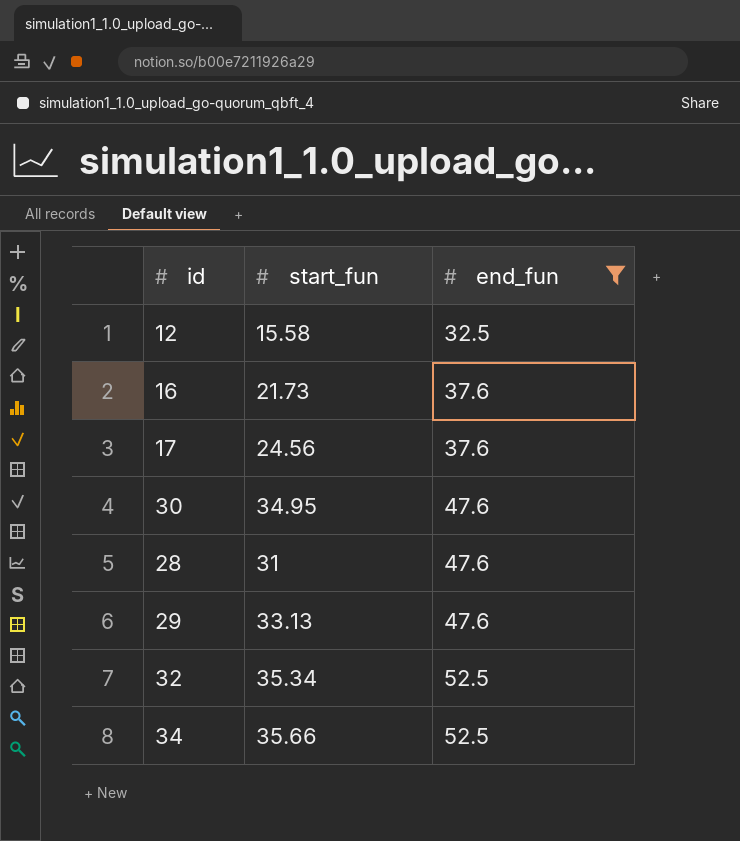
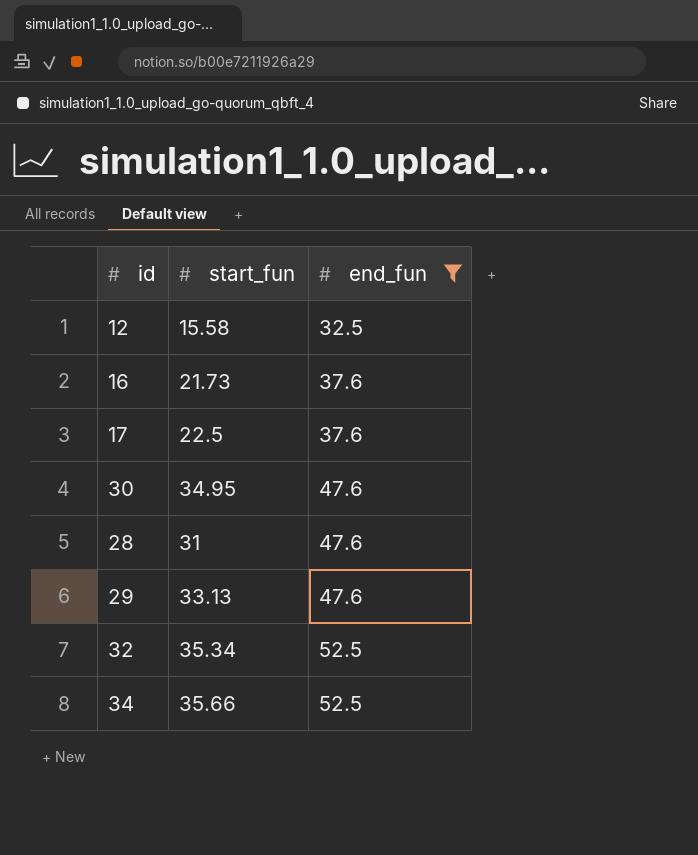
17 | start_fun: 24.56 -> 22.5

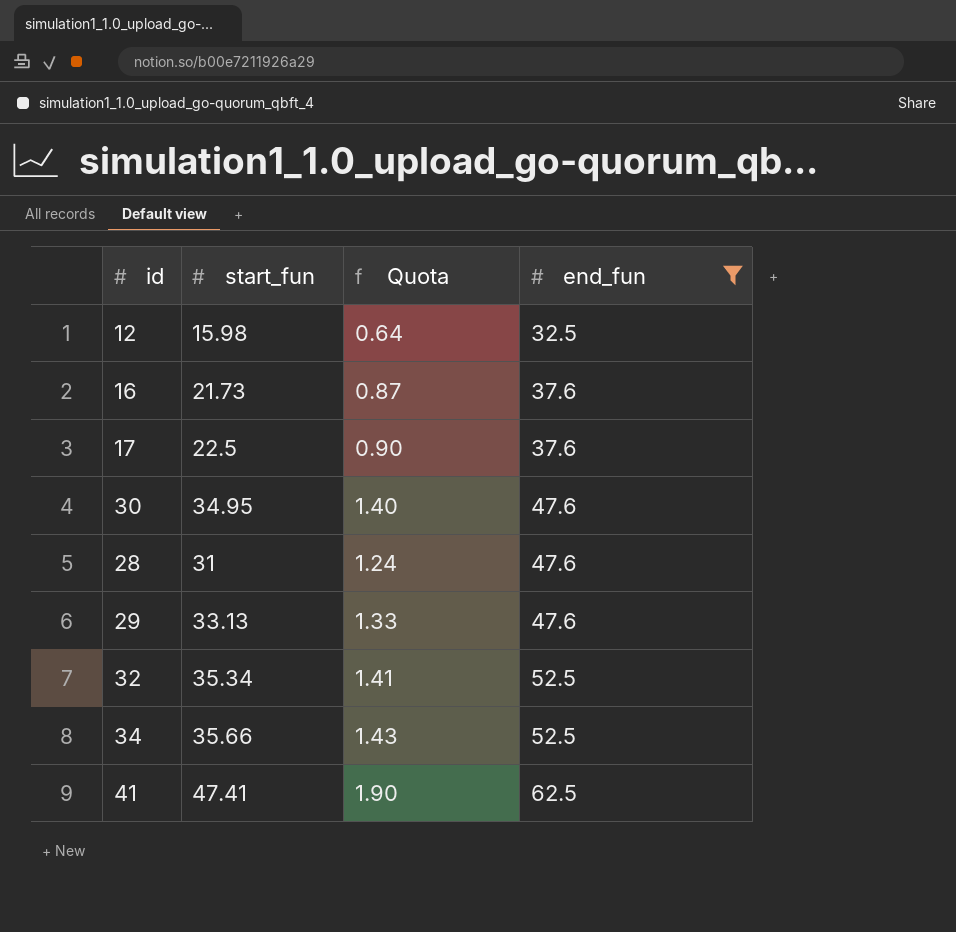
column Quota | formula: none -> [start_fun] * 0.04
12 | start_fun: 15.58 -> 15.98
row 41: none -> 47.41 | 1.90 | 62.5

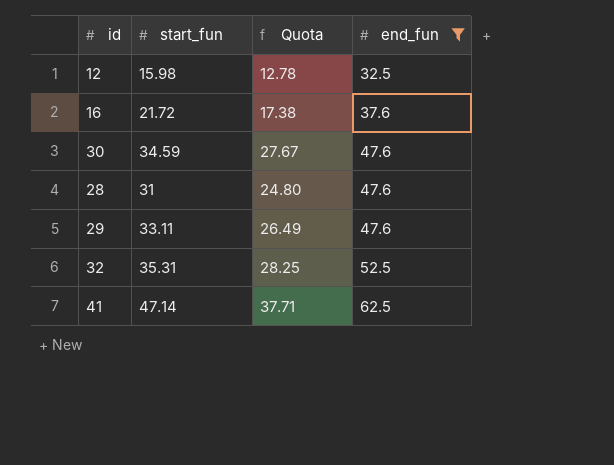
column Quota | formula: [start_fun] * 0.04 -> [start_fun] * 0.8
row 17: 22.5 | 0.90 | 37.6 -> none
row 34: 35.66 | 1.43 | 52.5 -> none
16 | start_fun: 21.73 -> 21.72
30 | start_fun: 34.95 -> 34.59
29 | start_fun: 33.13 -> 33.11
32 | start_fun: 35.34 -> 35.31
41 | start_fun: 47.41 -> 47.14

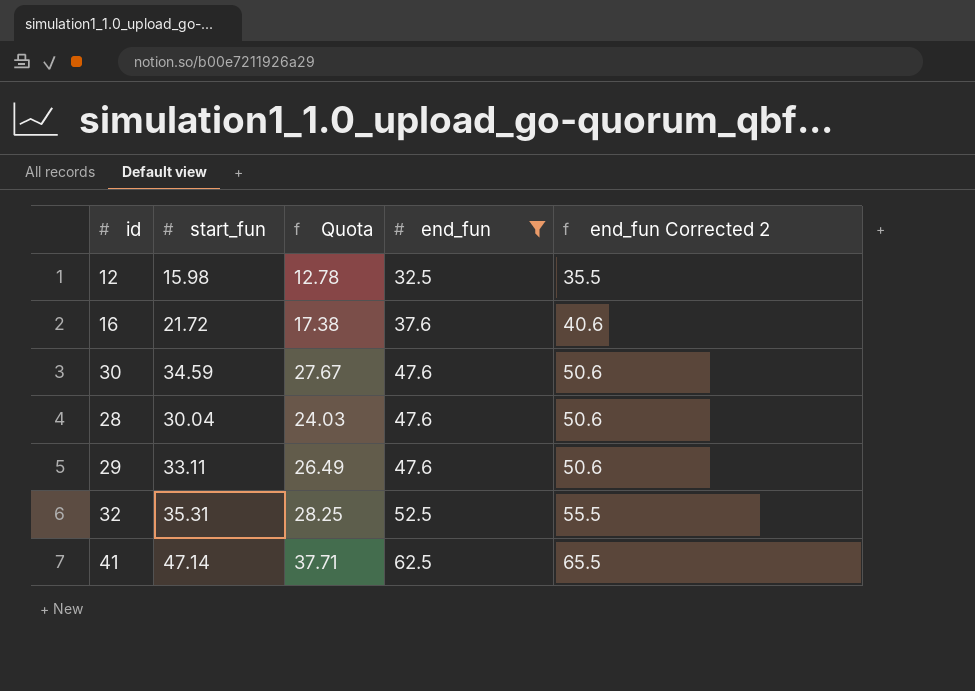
column end_fun Corrected 2 | formula: none -> [end_fun] + 3
28 | start_fun: 31 -> 30.04
28 | Quota: 24.80 -> 24.03

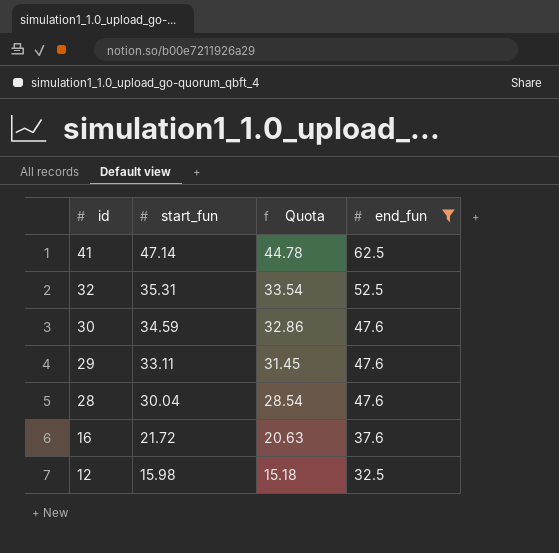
row order: end_fun ascending -> id descending
column end_fun Corrected 2 | formula: [end_fun] + 3 -> none
column Quota | formula: [start_fun] * 0.8 -> [start_fun] * 0.95

